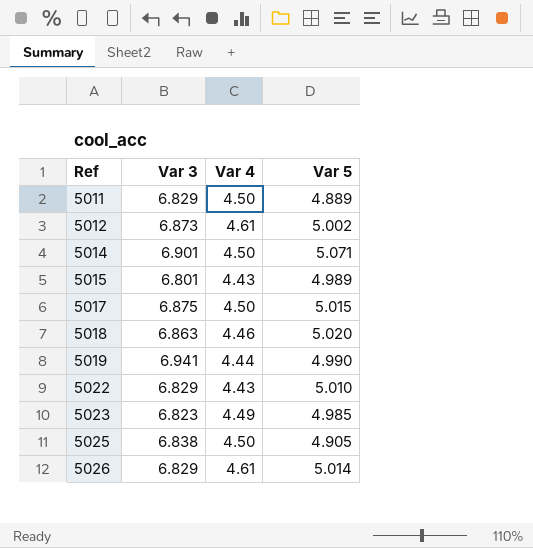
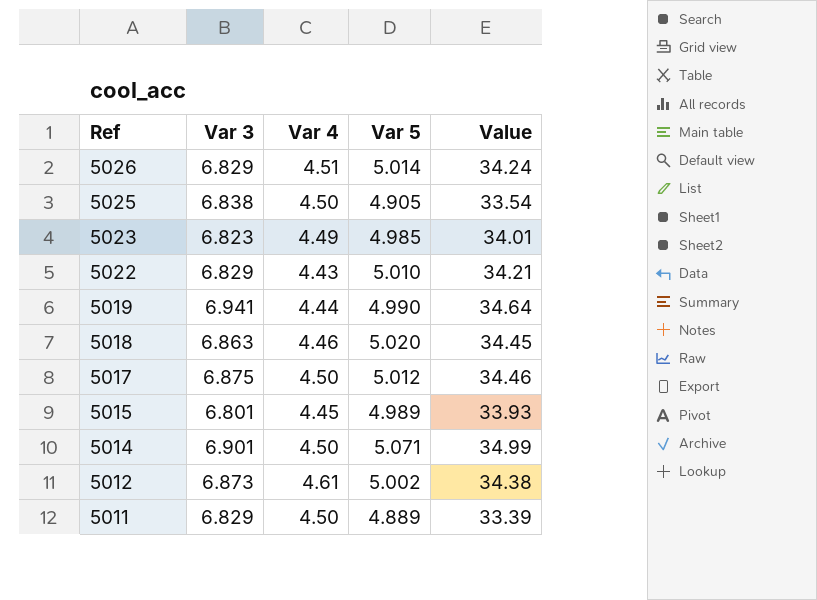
row order: Ref ascending -> Ref descending
column Value | formula: none -> [Var 3] * [Var 5]
5026 | Var 4: 4.61 -> 4.51
5017 | Var 5: 5.015 -> 5.012
5015 | Var 4: 4.43 -> 4.45

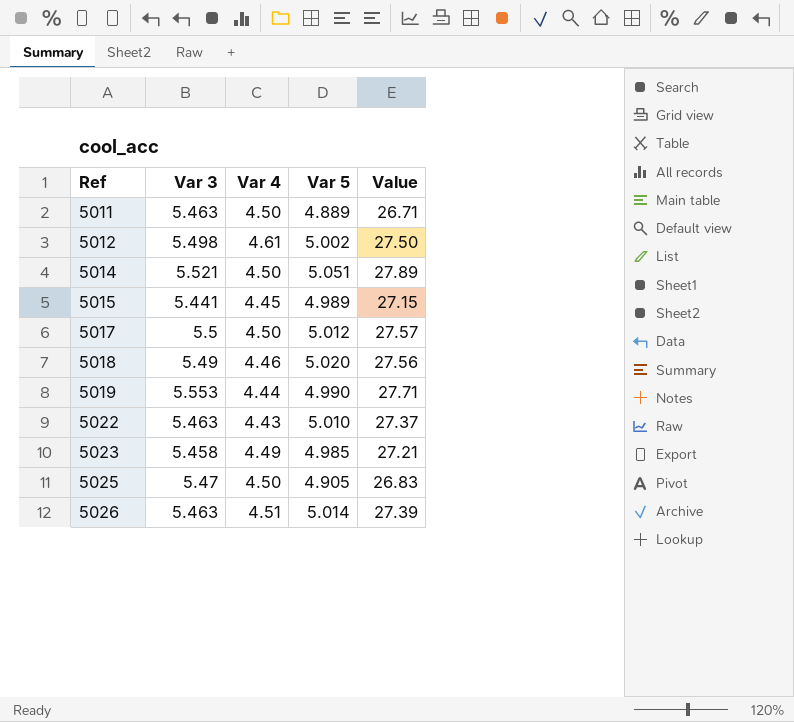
row order: Ref descending -> Ref ascending
5011 | Var 3: 6.829 -> 5.463
5011 | Value: 33.39 -> 26.71
5012 | Var 3: 6.873 -> 5.498
5012 | Value: 34.38 -> 27.50
5014 | Var 3: 6.901 -> 5.521
5014 | Var 5: 5.071 -> 5.051
5014 | Value: 34.99 -> 27.89
5015 | Var 3: 6.801 -> 5.441
5015 | Value: 33.93 -> 27.15
5017 | Var 3: 6.875 -> 5.5
5017 | Value: 34.46 -> 27.57
5018 | Var 3: 6.863 -> 5.49
5018 | Value: 34.45 -> 27.56
5019 | Var 3: 6.941 -> 5.553
5019 | Value: 34.64 -> 27.71
5022 | Var 3: 6.829 -> 5.463
5022 | Value: 34.21 -> 27.37
5023 | Var 3: 6.823 -> 5.458
5023 | Value: 34.01 -> 27.21
5025 | Var 3: 6.838 -> 5.47
5025 | Value: 33.54 -> 26.83
5026 | Var 3: 6.829 -> 5.463
5026 | Value: 34.24 -> 27.39

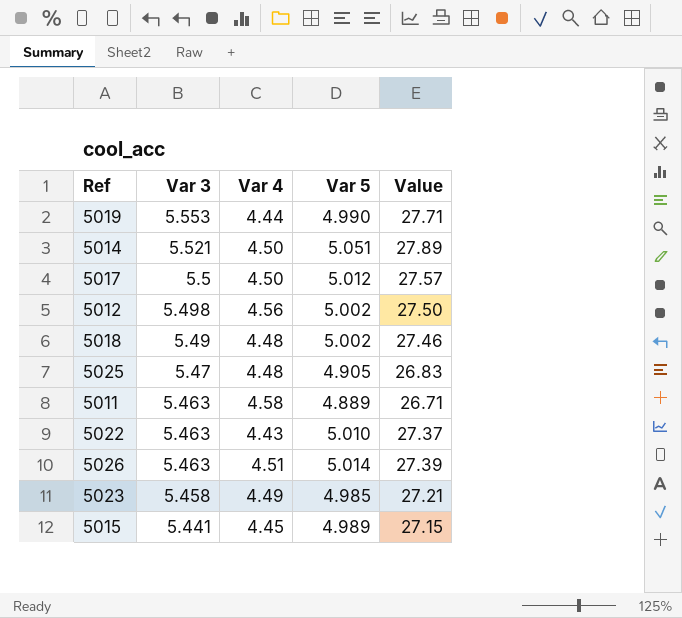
row order: Ref ascending -> Var 3 descending
5012 | Var 4: 4.61 -> 4.56
5018 | Var 4: 4.46 -> 4.48
5018 | Var 5: 5.020 -> 5.002
5018 | Value: 27.56 -> 27.46
5025 | Var 4: 4.50 -> 4.48
5011 | Var 4: 4.50 -> 4.58

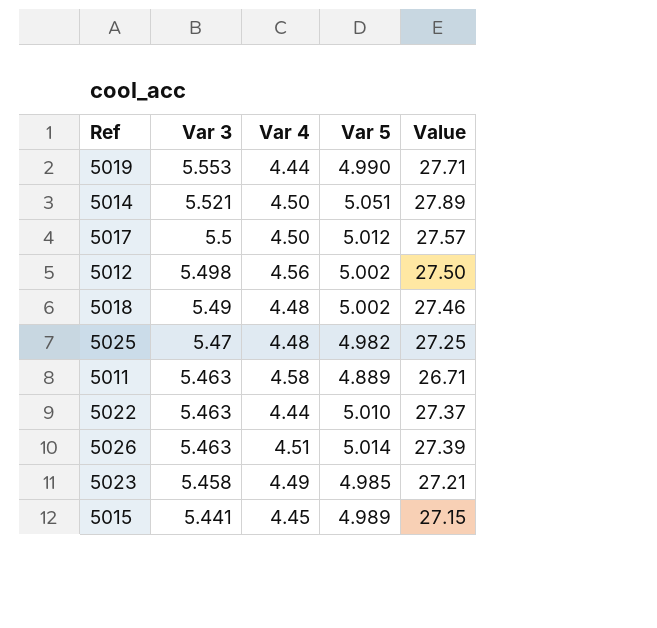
5025 | Var 5: 4.905 -> 4.982
5025 | Value: 26.83 -> 27.25
5022 | Var 4: 4.43 -> 4.44

